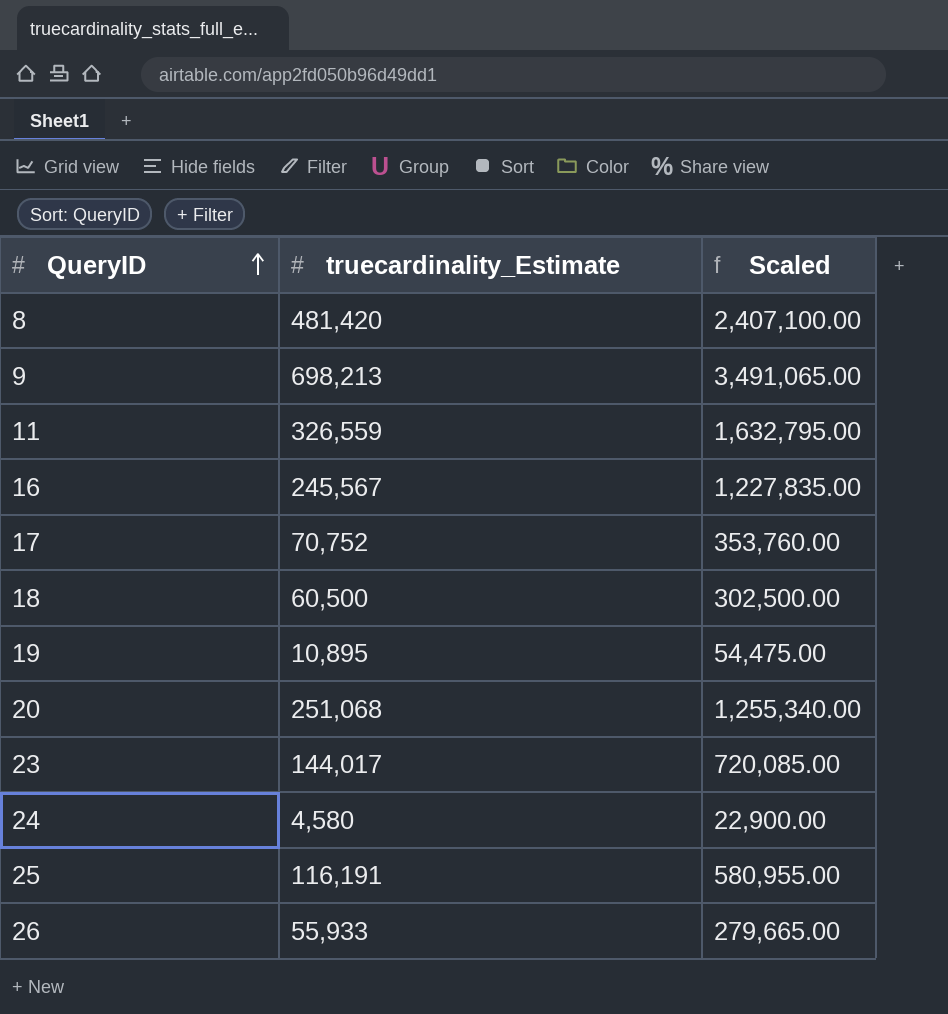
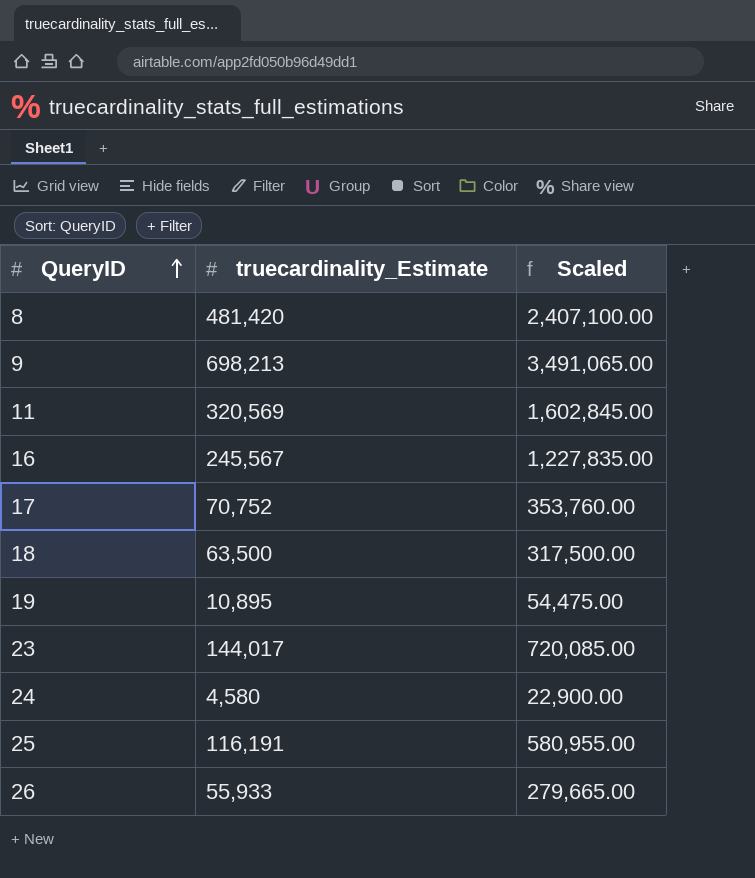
row 20: 251,068 | 1,255,340.00 -> none
11 | truecardinality_Estimate: 326,559 -> 320,569
11 | Scaled: 1,632,795.00 -> 1,602,845.00
18 | truecardinality_Estimate: 60,500 -> 63,500
18 | Scaled: 302,500.00 -> 317,500.00

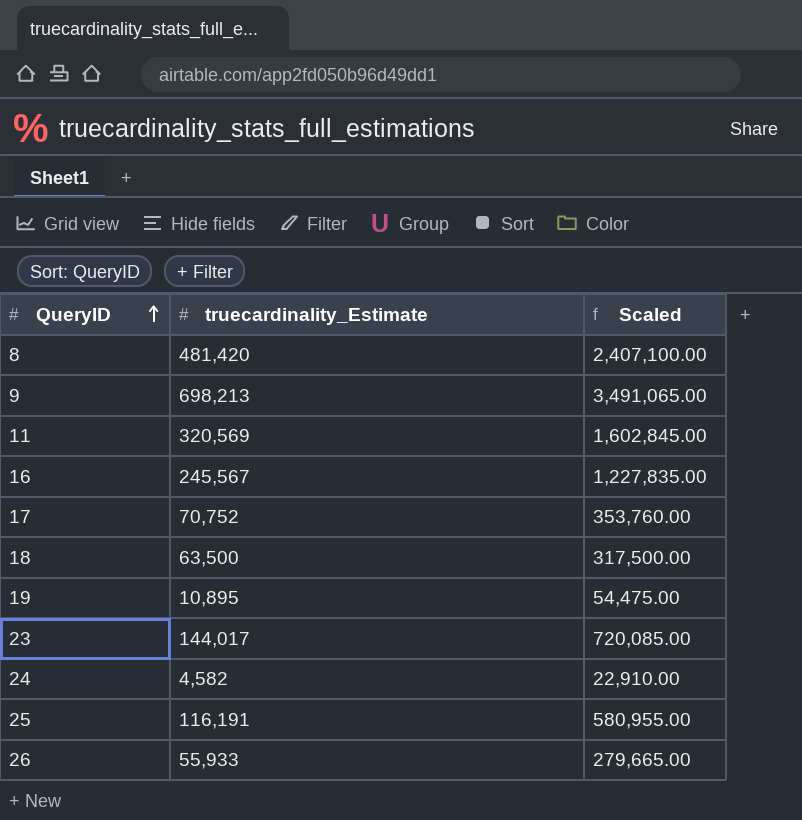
24 | truecardinality_Estimate: 4,580 -> 4,582
24 | Scaled: 22,900.00 -> 22,910.00

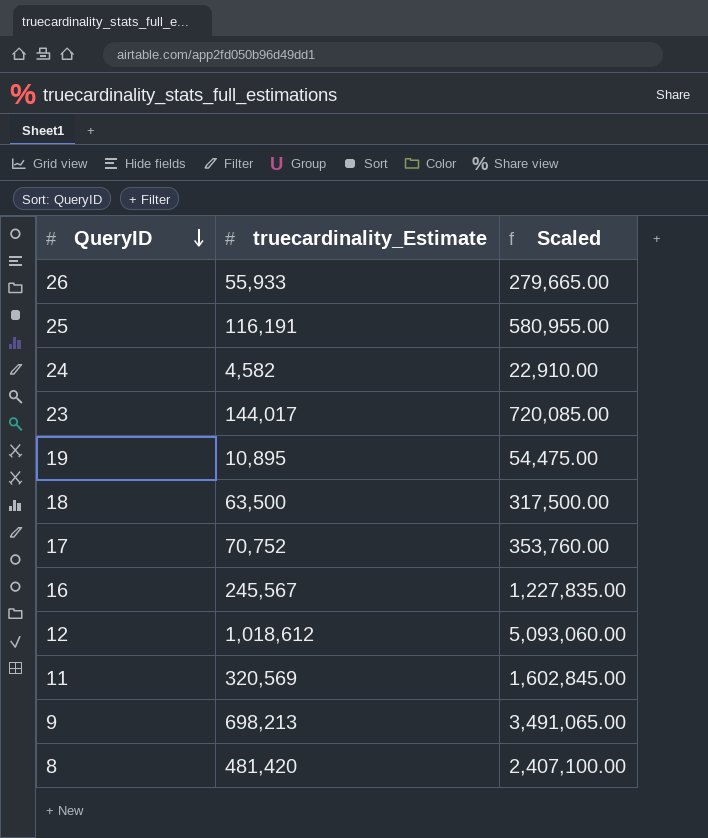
row order: QueryID ascending -> QueryID descending
row 12: none -> 1,018,612 | 5,093,060.00

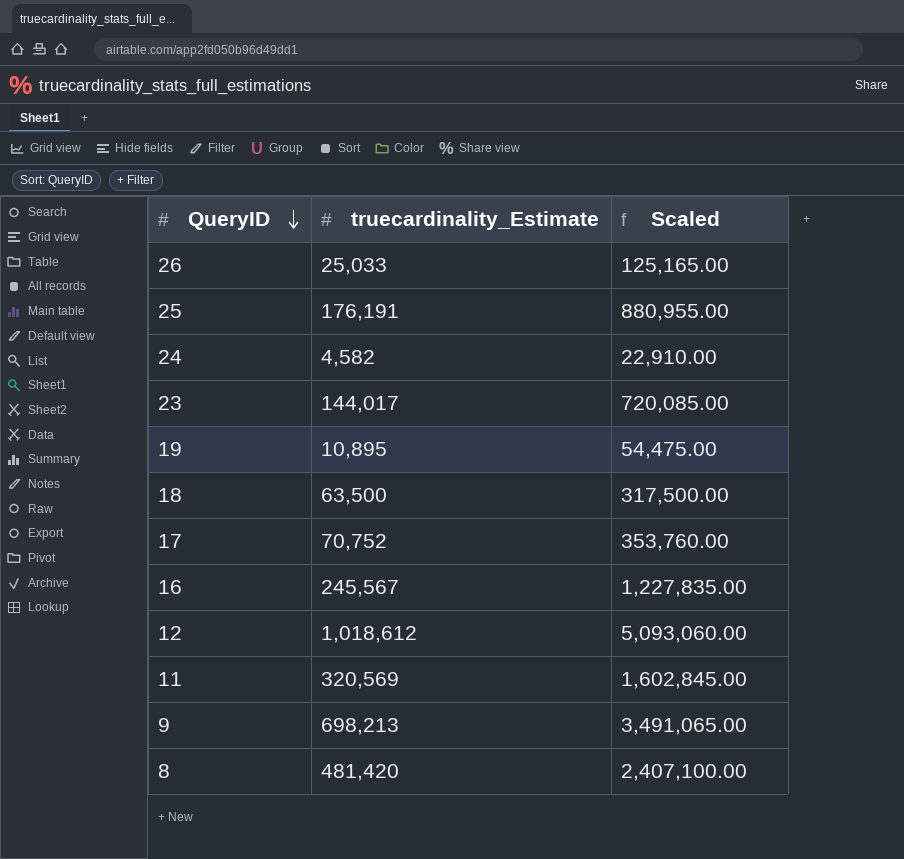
26 | truecardinality_Estimate: 55,933 -> 25,033
26 | Scaled: 279,665.00 -> 125,165.00
25 | truecardinality_Estimate: 116,191 -> 176,191
25 | Scaled: 580,955.00 -> 880,955.00

